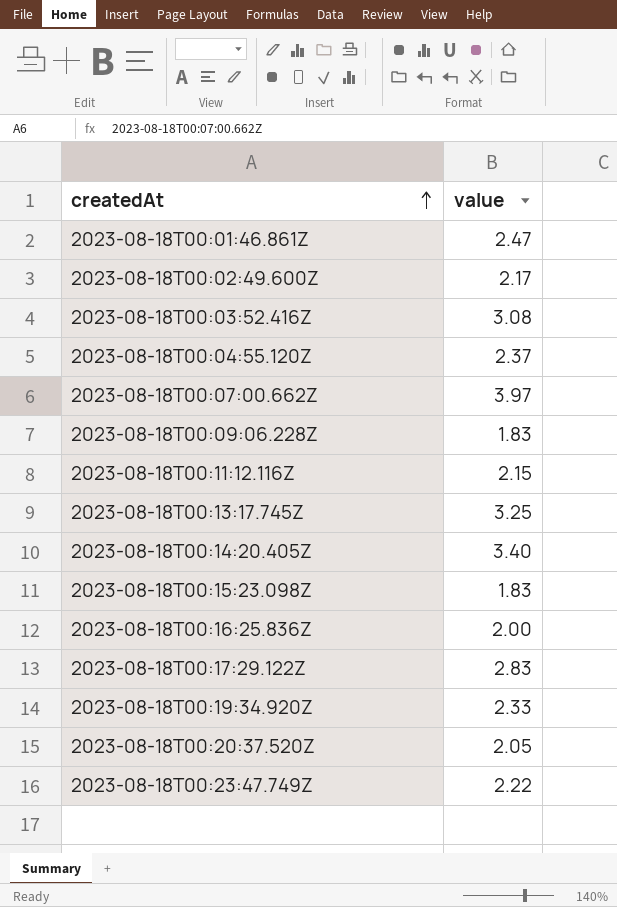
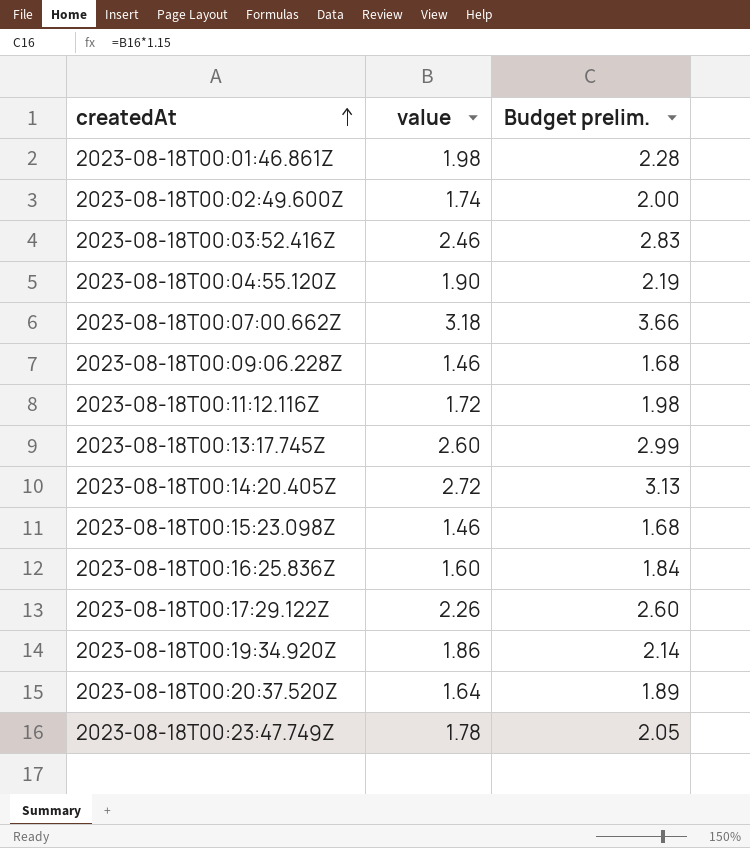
column Budget prelim. | formula: none -> [value] * 1.15
2023-08-18T00:01:46.861Z | value: 2.47 -> 1.98
2023-08-18T00:02:49.600Z | value: 2.17 -> 1.74
2023-08-18T00:03:52.416Z | value: 3.08 -> 2.46
2023-08-18T00:04:55.120Z | value: 2.37 -> 1.90
2023-08-18T00:07:00.662Z | value: 3.97 -> 3.18
2023-08-18T00:09:06.228Z | value: 1.83 -> 1.46
2023-08-18T00:11:12.116Z | value: 2.15 -> 1.72
2023-08-18T00:13:17.745Z | value: 3.25 -> 2.60
2023-08-18T00:14:20.405Z | value: 3.40 -> 2.72
2023-08-18T00:15:23.098Z | value: 1.83 -> 1.46
2023-08-18T00:16:25.836Z | value: 2.00 -> 1.60
2023-08-18T00:17:29.122Z | value: 2.83 -> 2.26
2023-08-18T00:19:34.920Z | value: 2.33 -> 1.86
2023-08-18T00:20:37.520Z | value: 2.05 -> 1.64
2023-08-18T00:23:47.749Z | value: 2.22 -> 1.78

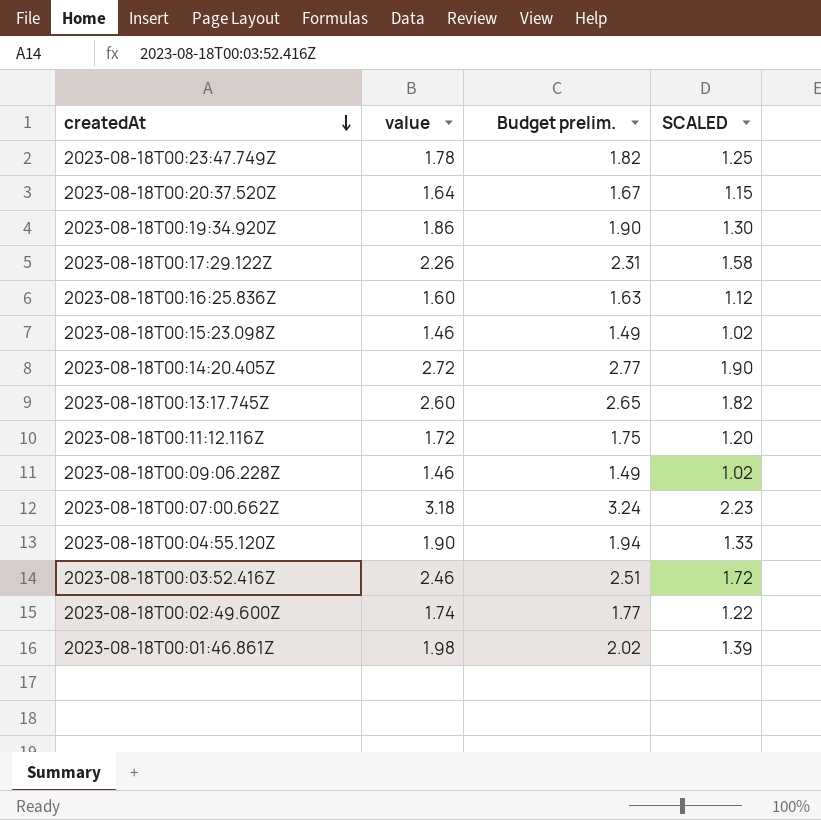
row order: createdAt ascending -> createdAt descending
column Budget prelim. | formula: [value] * 1.15 -> [value] * 1.02
column SCALED | formula: none -> [value] * 0.7

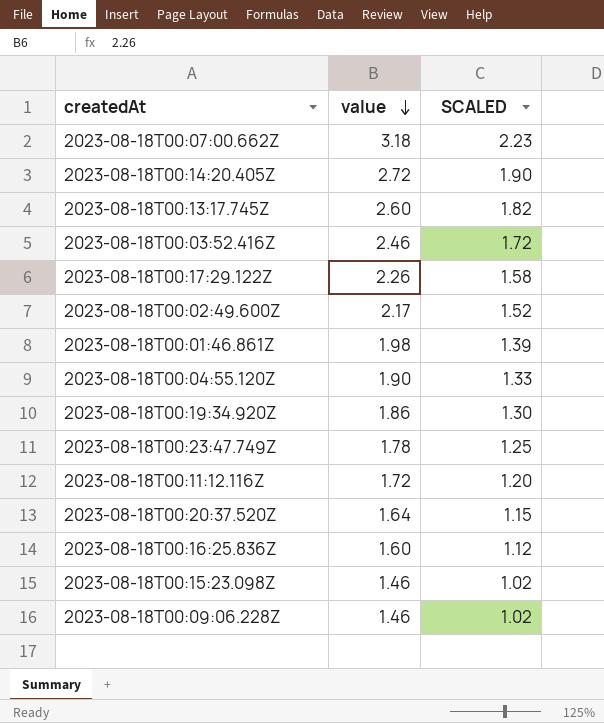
row order: createdAt descending -> value descending
column Budget prelim. | formula: [value] * 1.02 -> none
2023-08-18T00:02:49.600Z | value: 1.74 -> 2.17
2023-08-18T00:02:49.600Z | SCALED: 1.22 -> 1.52

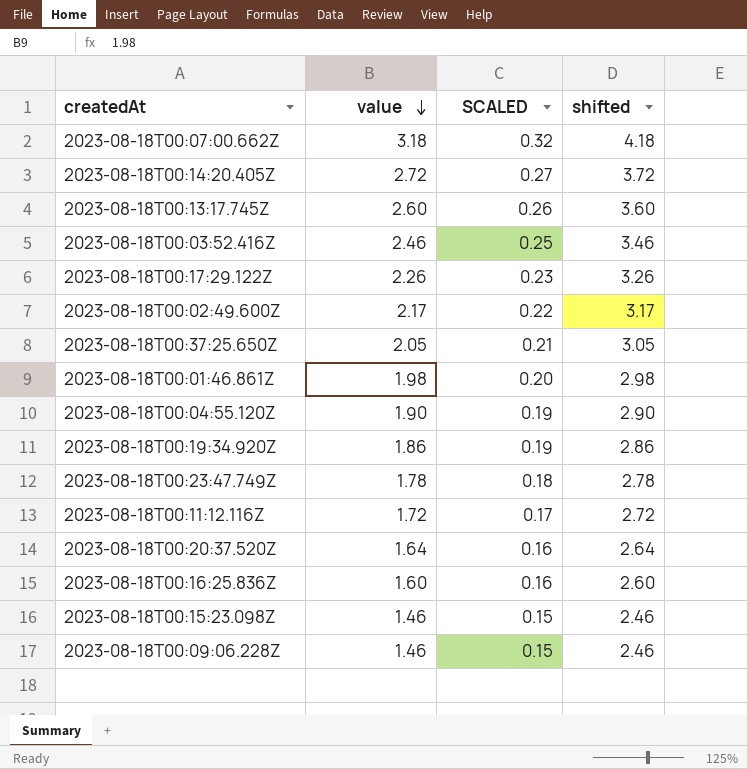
column SCALED | formula: [value] * 0.7 -> [value] * 0.1
column shifted | formula: none -> [value] + 1
row 2023-08-18T00:37:25.650Z: none -> 2.05 | 0.21 | 3.05

